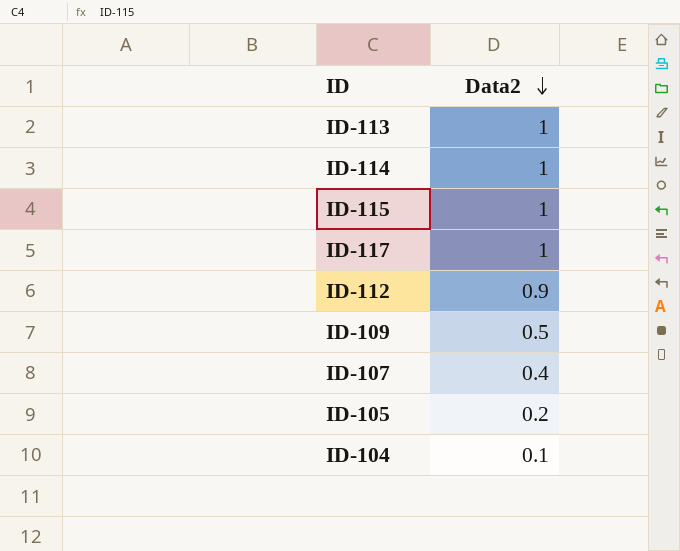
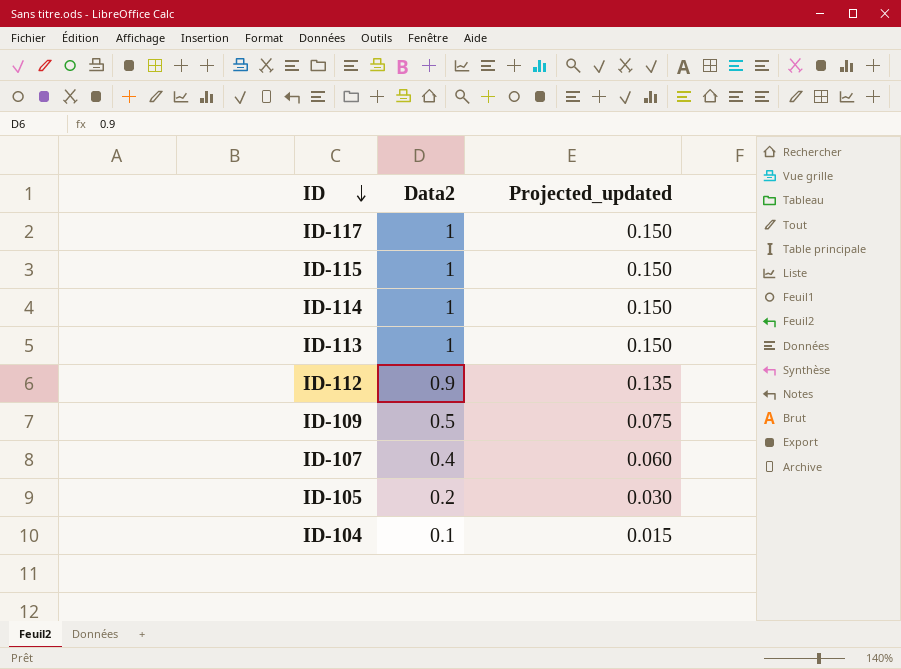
row order: Data2 descending -> ID descending
column Projected_updated | formula: none -> [Data2] * 0.15

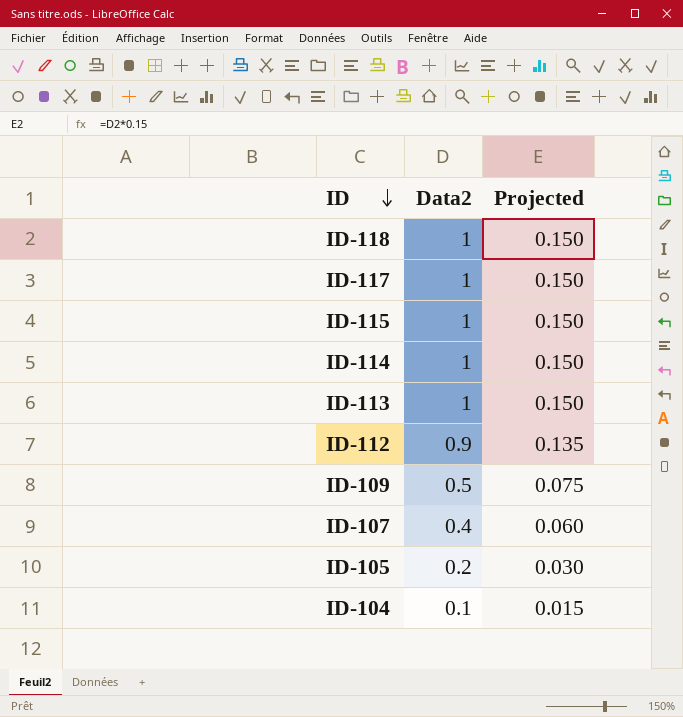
column name: Projected_updated -> Projected
row ID-118: none -> 1 | 0.150

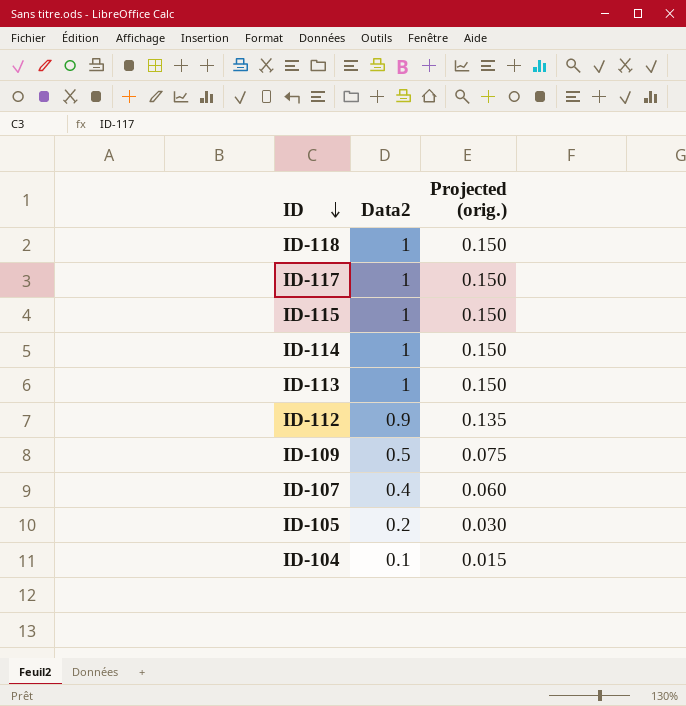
column name: Projected -> Projected (orig.)

